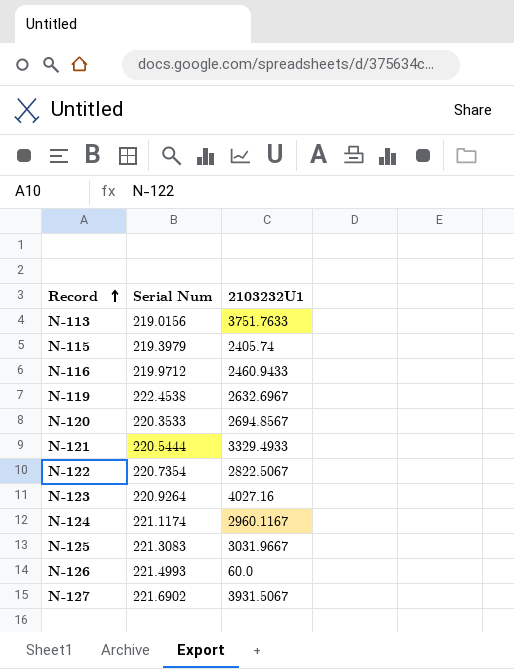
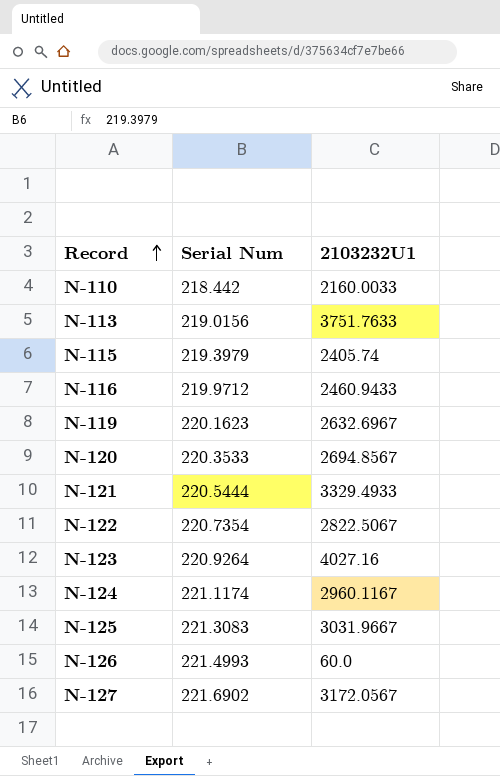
row N-110: none -> 218.442 | 2160.0033
N-119 | Serial Num: 222.4538 -> 220.1623
N-127 | 2103232U1: 3931.5067 -> 3172.0567

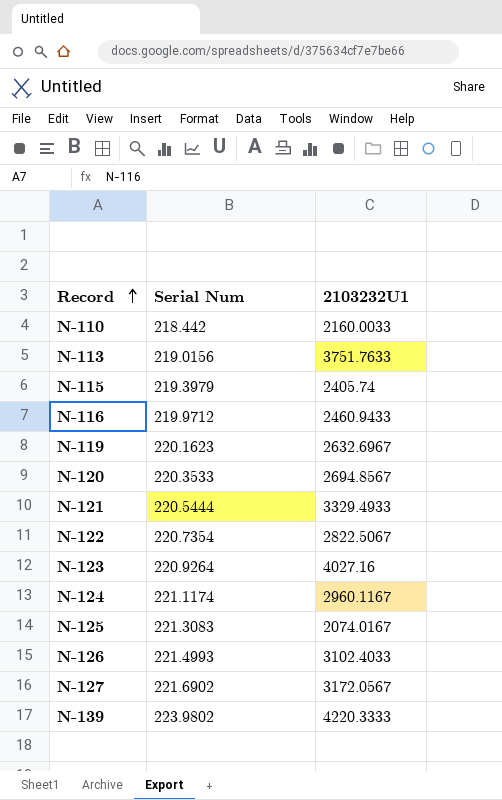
N-125 | 2103232U1: 3031.9667 -> 2074.0167
N-126 | 2103232U1: 60.0 -> 3102.4033
row N-139: none -> 223.9802 | 4220.3333

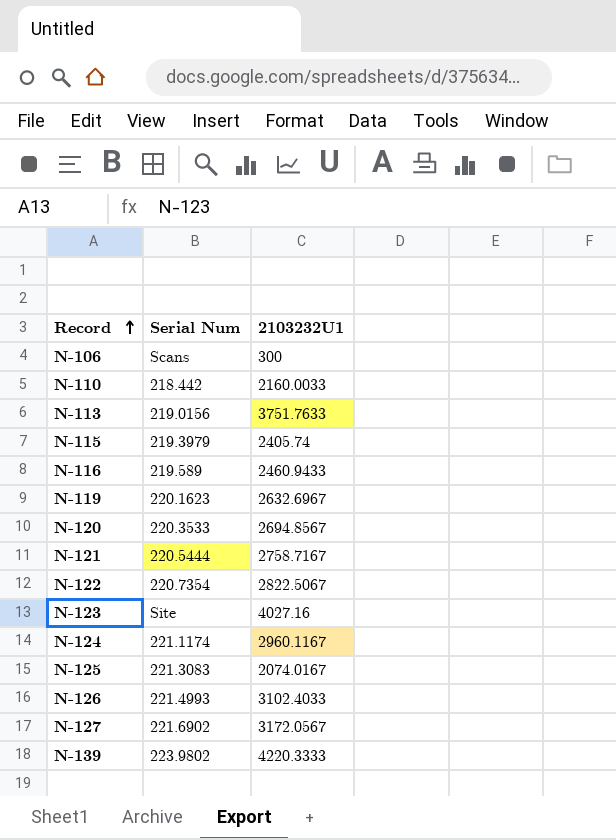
row N-106: none -> Scans | 300
N-116 | Serial Num: 219.9712 -> 219.589
N-121 | 2103232U1: 3329.4933 -> 2758.7167
N-123 | Serial Num: 220.9264 -> Site

